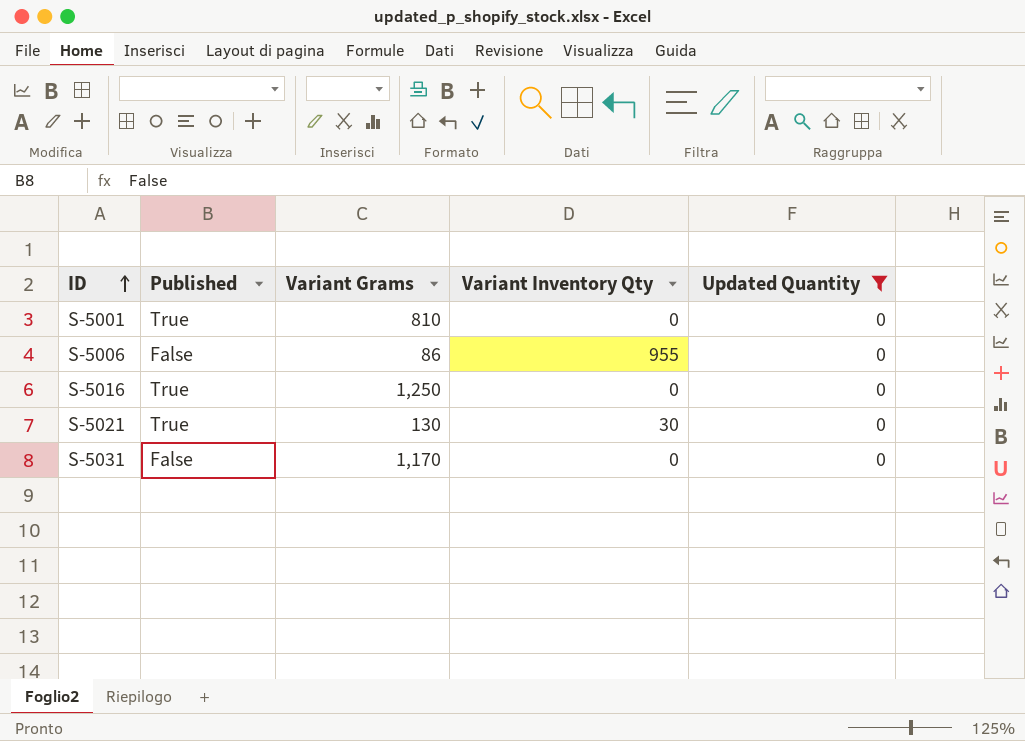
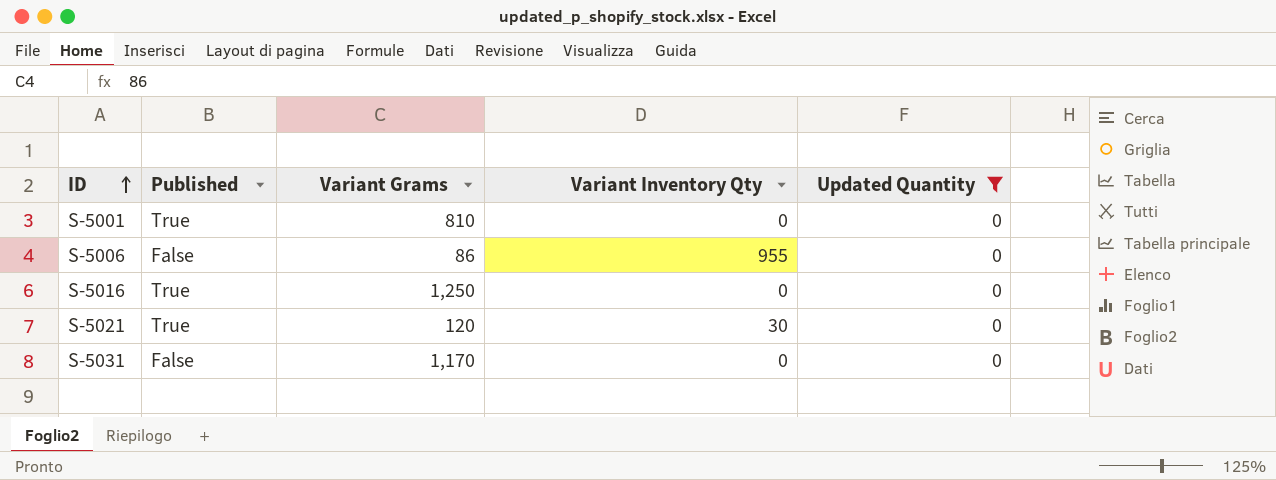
S-5021 | Variant Grams: 130 -> 120

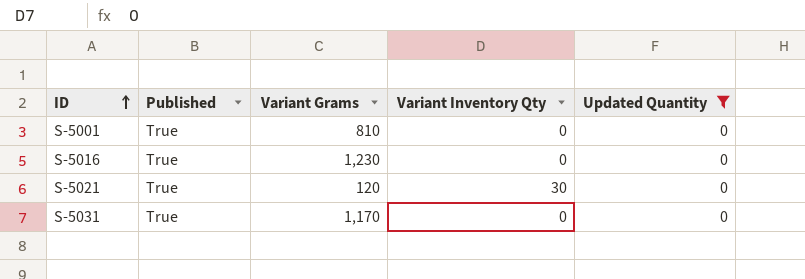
row S-5006: False | 86 | 955 | 0 -> none
S-5016 | Variant Grams: 1,250 -> 1,230
S-5031 | Published: False -> True

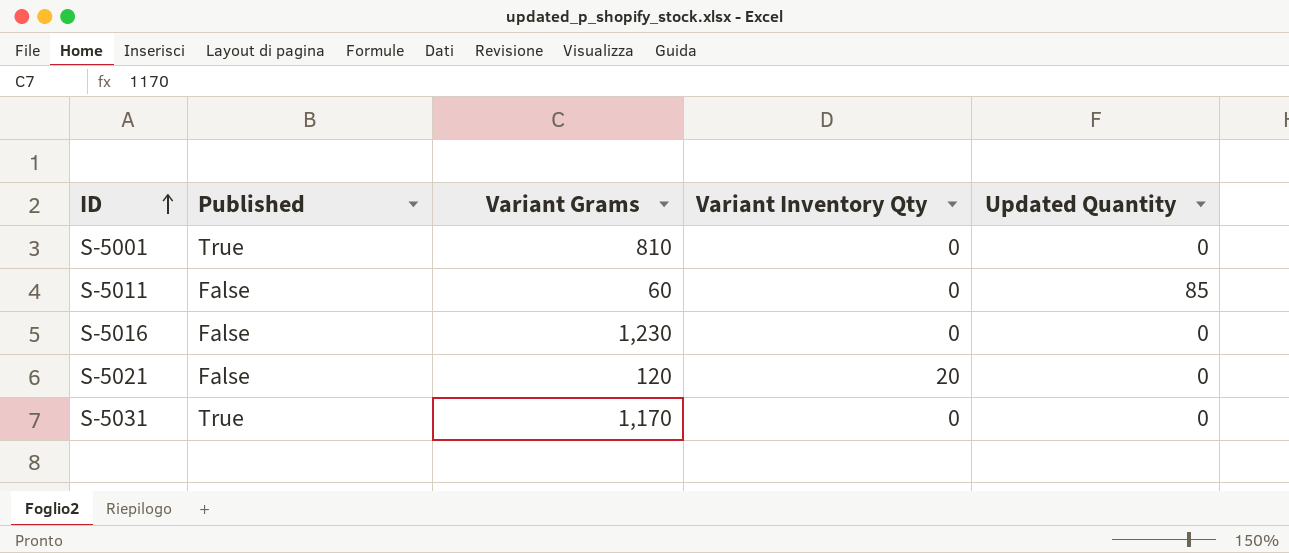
filter: Updated Quantity = 0 -> none
S-5016 | Published: True -> False
S-5021 | Published: True -> False
S-5021 | Variant Inventory Qty: 30 -> 20

